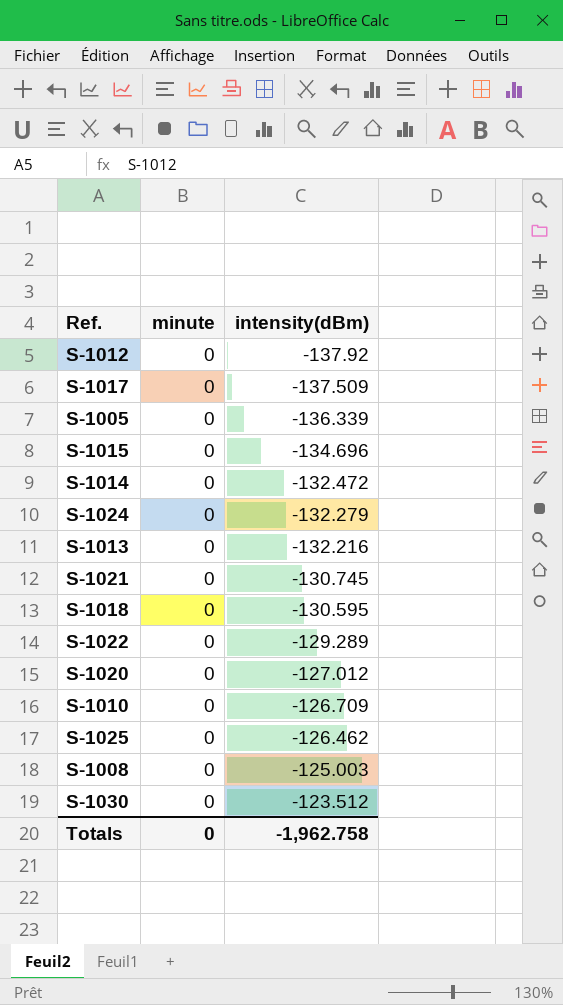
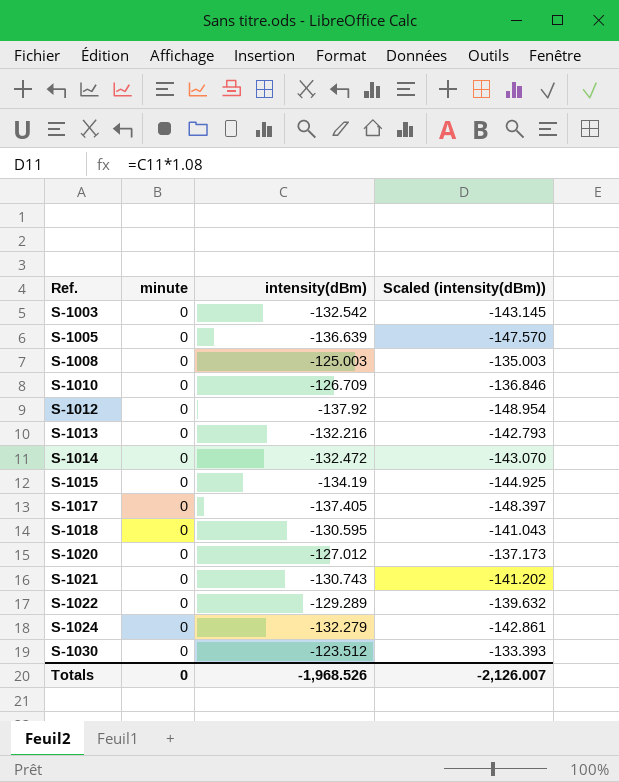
row order: intensity(dBm) ascending -> Ref. ascending
column Scaled (intensity(dBm)) | formula: none -> [intensity(dBm)] * 1.08
row S-1025: 0 | -126.462 -> none
row S-1003: none -> 0 | -132.542 | -143.145
S-1005 | intensity(dBm): -136.339 -> -136.639
S-1015 | intensity(dBm): -134.696 -> -134.19
S-1017 | intensity(dBm): -137.509 -> -137.405
S-1021 | intensity(dBm): -130.745 -> -130.743
Totals | intensity(dBm): -1,962.758 -> -1,968.526

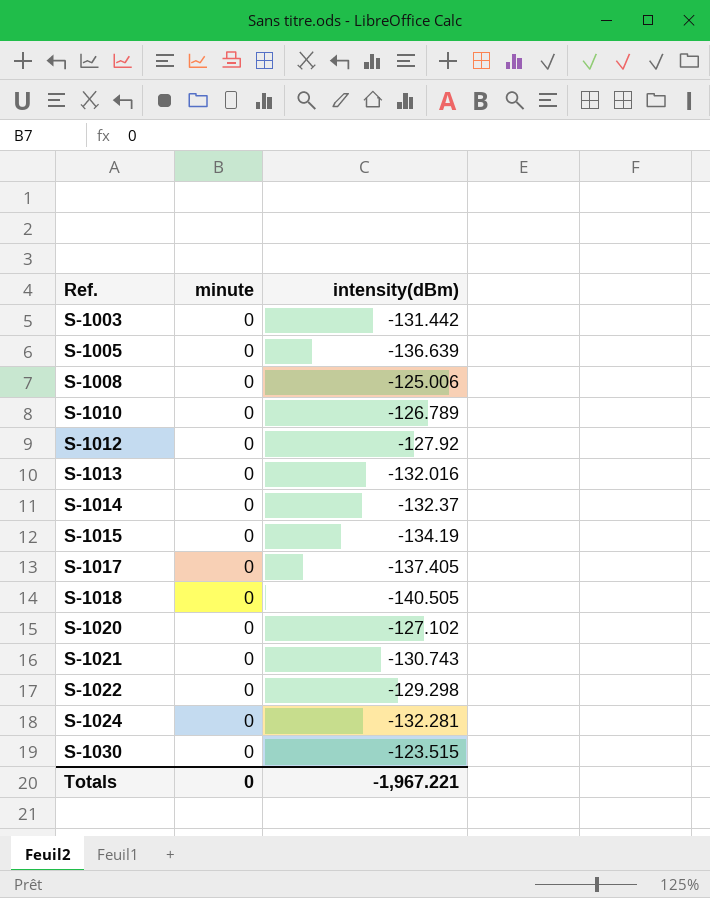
column Scaled (intensity(dBm)) | formula: [intensity(dBm)] * 1.08 -> none
S-1003 | intensity(dBm): -132.542 -> -131.442
S-1008 | intensity(dBm): -125.003 -> -125.006
S-1010 | intensity(dBm): -126.709 -> -126.789
S-1012 | intensity(dBm): -137.92 -> -127.92
S-1013 | intensity(dBm): -132.216 -> -132.016
S-1014 | intensity(dBm): -132.472 -> -132.37
S-1018 | intensity(dBm): -130.595 -> -140.505
S-1020 | intensity(dBm): -127.012 -> -127.102
S-1022 | intensity(dBm): -129.289 -> -129.298
S-1024 | intensity(dBm): -132.279 -> -132.281
S-1030 | intensity(dBm): -123.512 -> -123.515
Totals | intensity(dBm): -1,968.526 -> -1,967.221

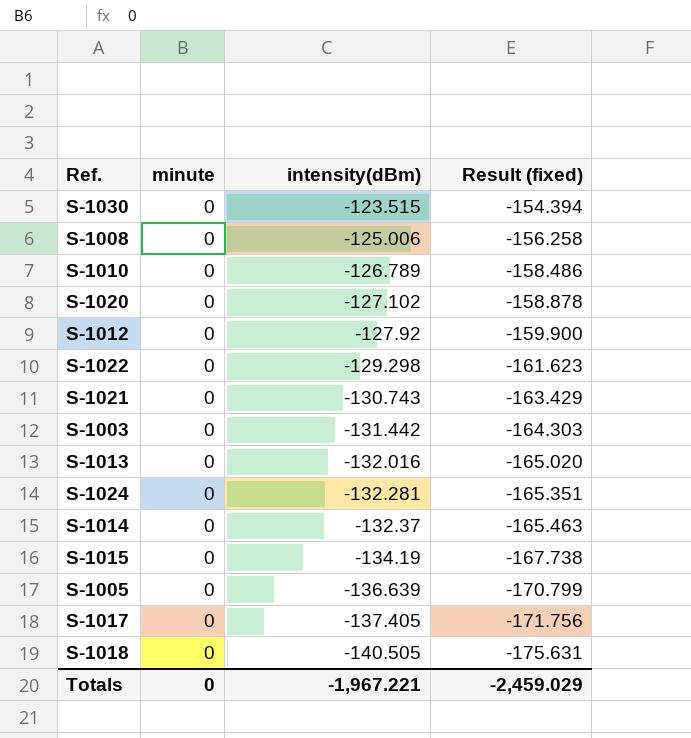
row order: Ref. ascending -> intensity(dBm) descending
column Result (fixed) | formula: none -> [intensity(dBm)] * 1.25

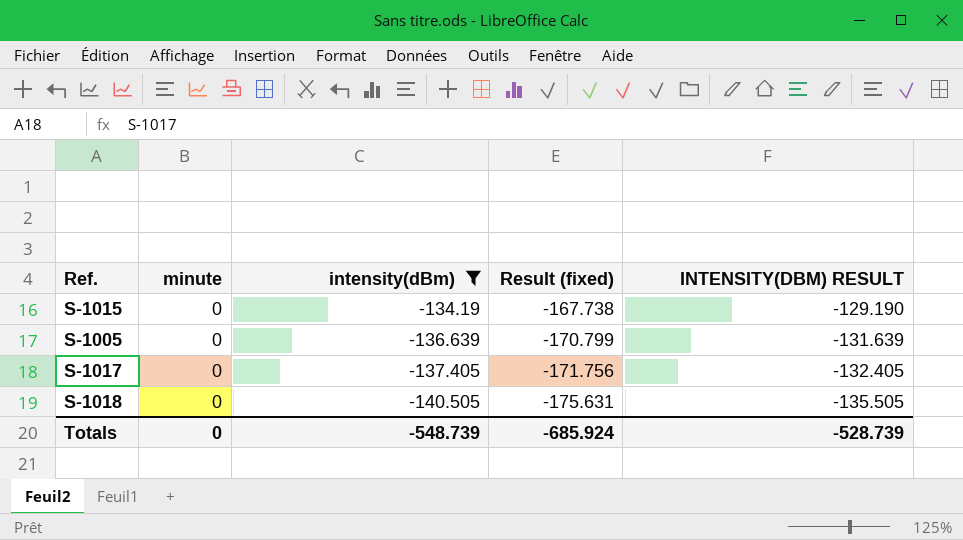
filter: none -> intensity(dBm) <= -134.19
column INTENSITY(DBM) RESULT | formula: none -> [intensity(dBm)] + 5
Totals | intensity(dBm): -1,967.221 -> -548.739
Totals | Result (fixed): -2,459.029 -> -685.924

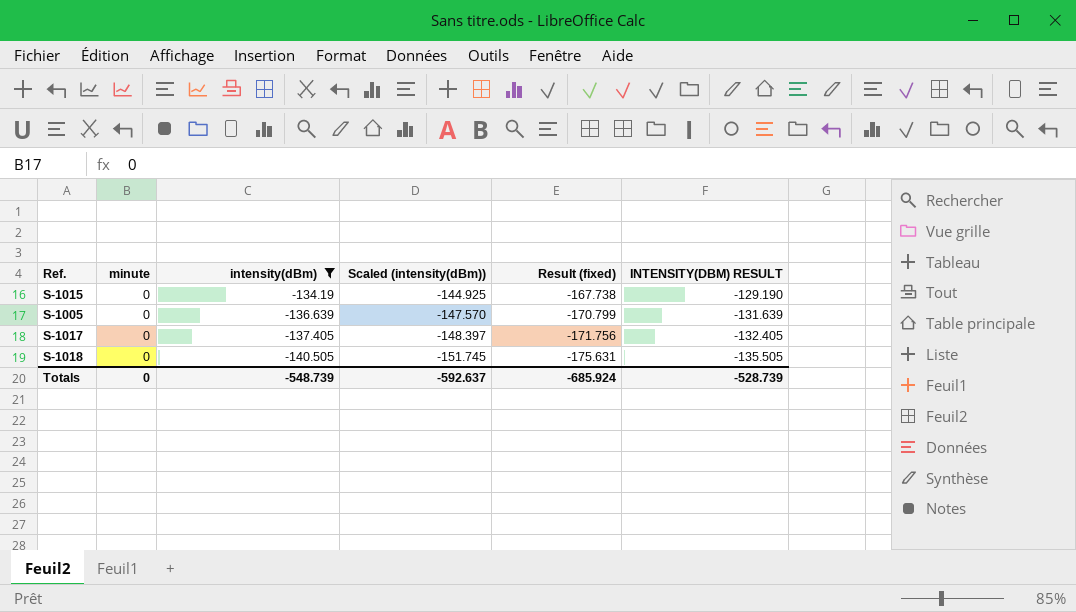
column Scaled (intensity(dBm)) | formula: none -> [intensity(dBm)] * 1.08

